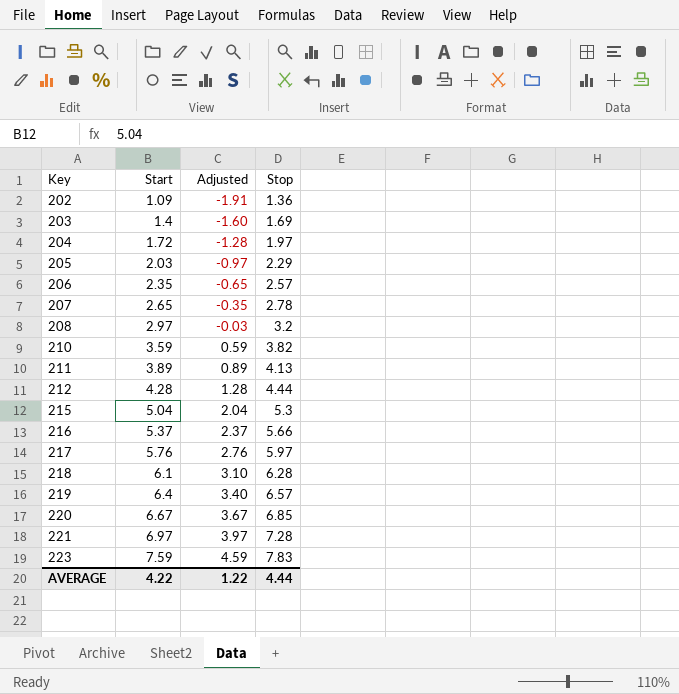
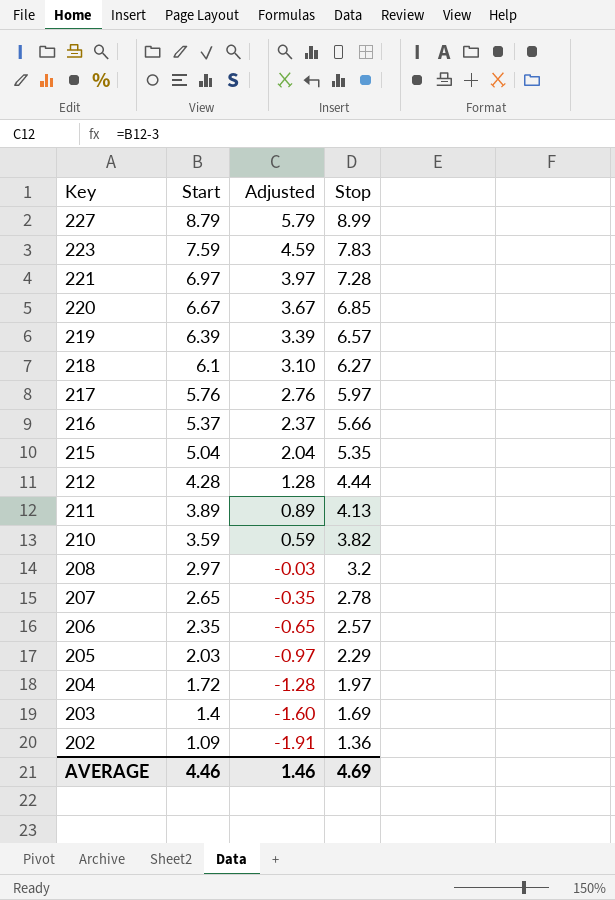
row order: Key ascending -> Key descending
row 227: none -> 8.79 | 5.79 | 8.99
219 | Start: 6.4 -> 6.39
219 | Adjusted: 3.40 -> 3.39
218 | Stop: 6.28 -> 6.27
215 | Stop: 5.3 -> 5.35
AVERAGE | Start: 4.22 -> 4.46
AVERAGE | Adjusted: 1.22 -> 1.46
AVERAGE | Stop: 4.44 -> 4.69

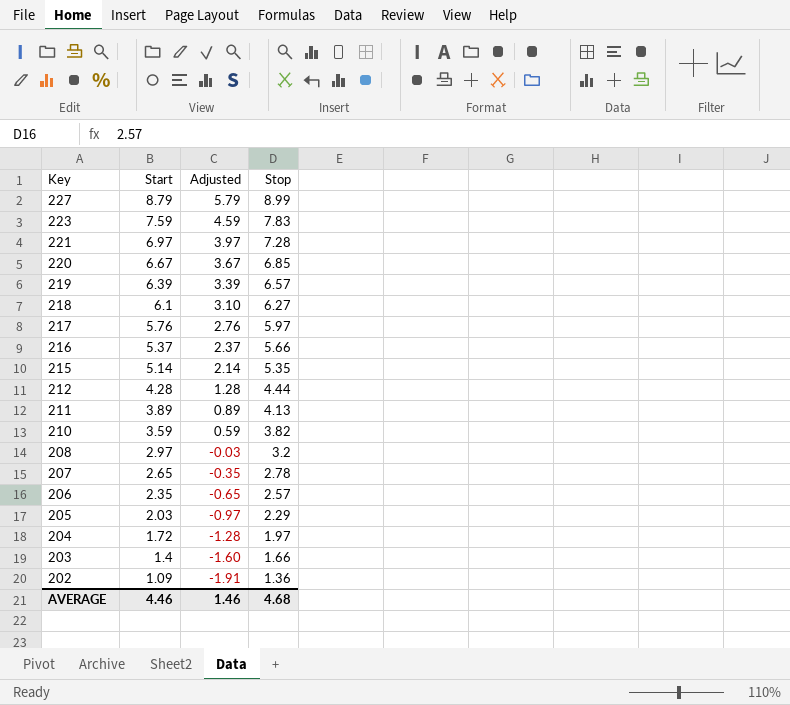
215 | Start: 5.04 -> 5.14
215 | Adjusted: 2.04 -> 2.14
203 | Stop: 1.69 -> 1.66
AVERAGE | Stop: 4.69 -> 4.68

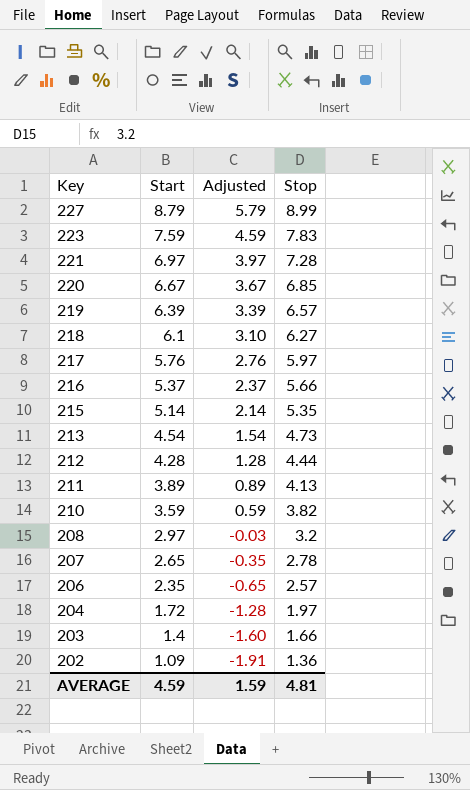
row 205: 2.03 | -0.97 | 2.29 -> none
row 213: none -> 4.54 | 1.54 | 4.73
AVERAGE | Start: 4.46 -> 4.59
AVERAGE | Adjusted: 1.46 -> 1.59
AVERAGE | Stop: 4.68 -> 4.81

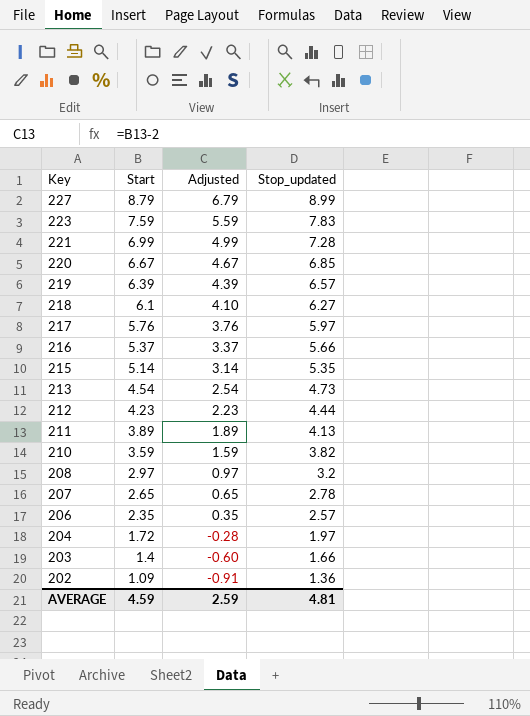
column Adjusted | formula: [Start] - 3 -> [Start] - 2
column name: Stop -> Stop_updated
221 | Start: 6.97 -> 6.99
212 | Start: 4.28 -> 4.23
AVERAGE | Adjusted: 1.59 -> 2.59

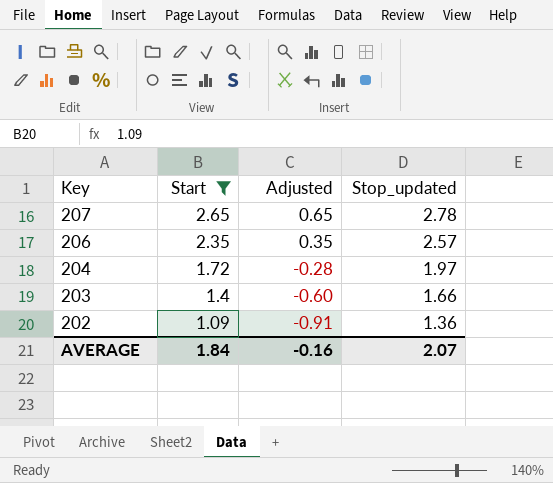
filter: none -> Start <= 2.65
AVERAGE | Start: 4.59 -> 1.84
AVERAGE | Adjusted: 2.59 -> -0.16
AVERAGE | Stop_updated: 4.81 -> 2.07

